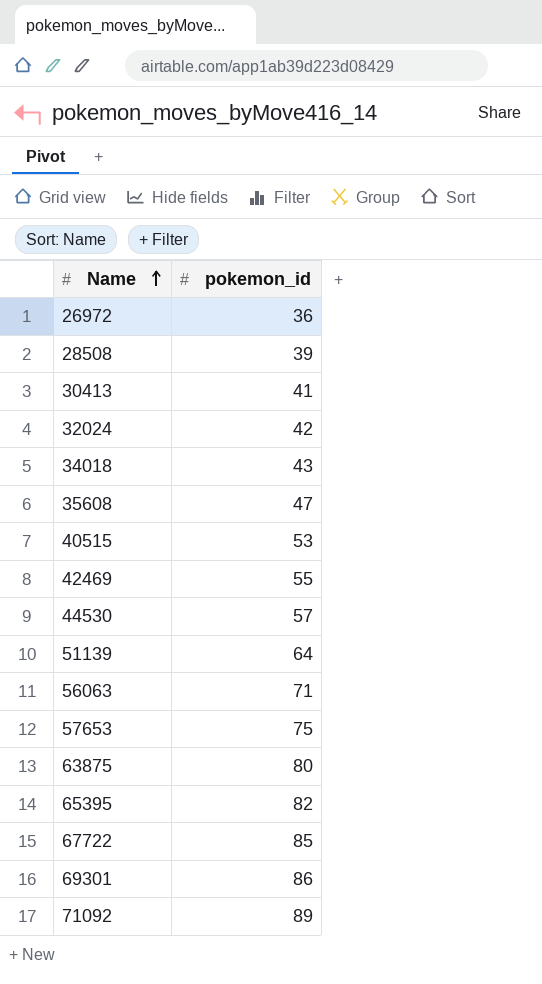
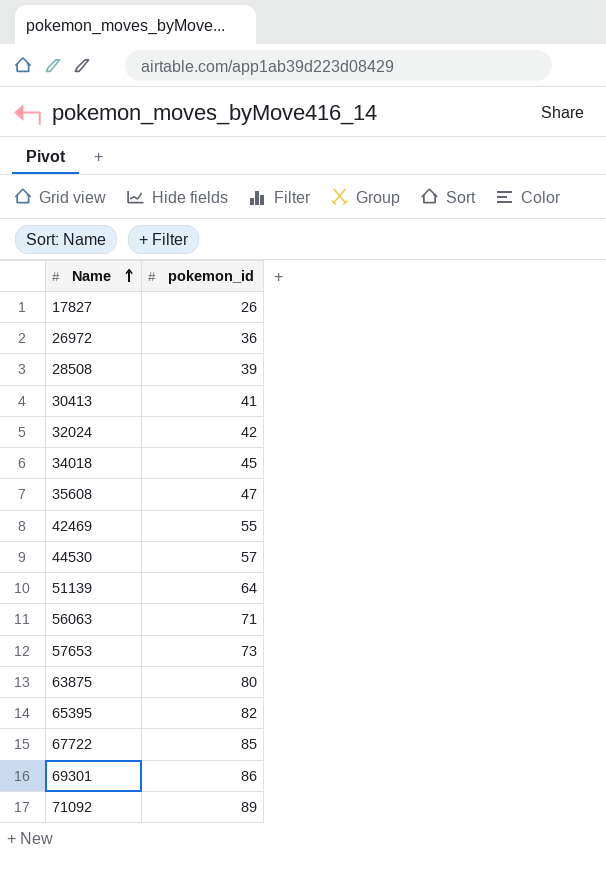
row 40515: 53 -> none
row 17827: none -> 26
34018 | pokemon_id: 43 -> 45
57653 | pokemon_id: 75 -> 73

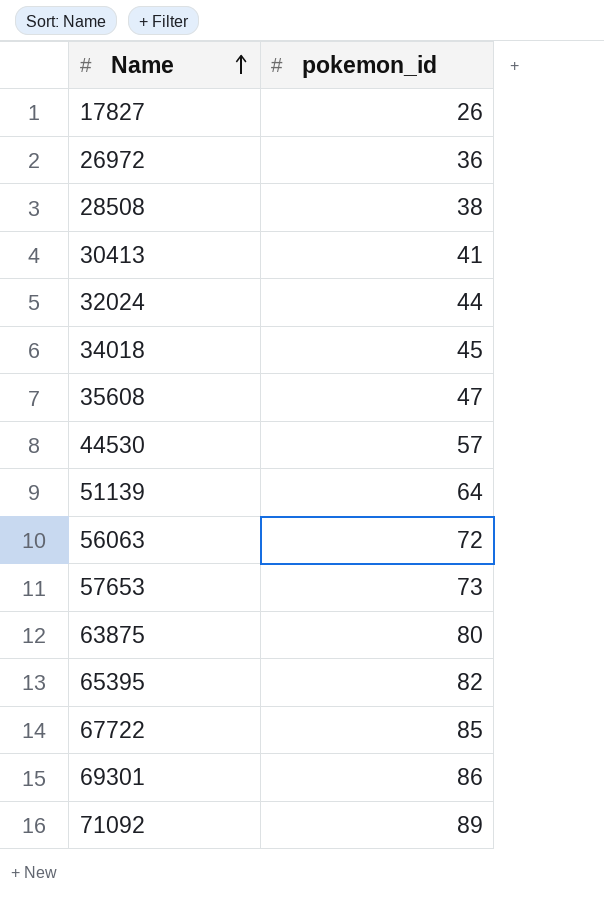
row 42469: 55 -> none
28508 | pokemon_id: 39 -> 38
32024 | pokemon_id: 42 -> 44
56063 | pokemon_id: 71 -> 72

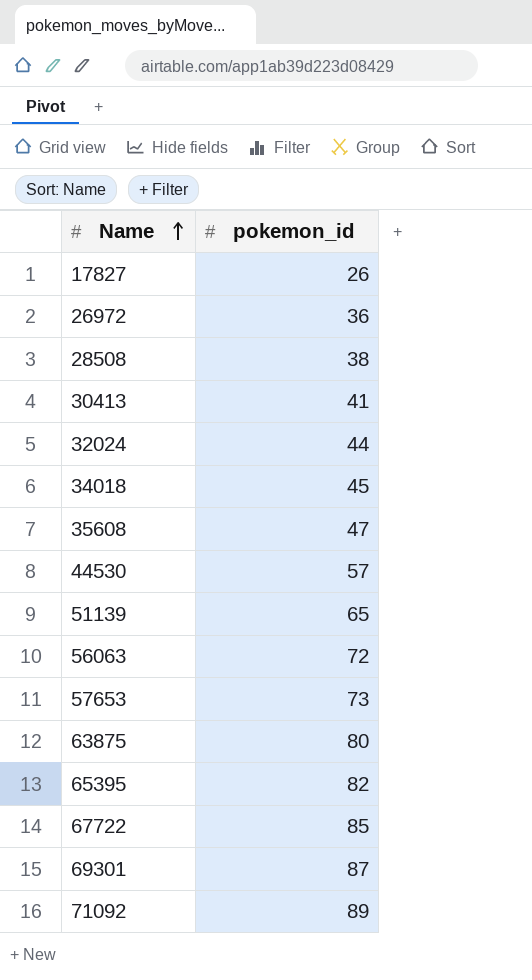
51139 | pokemon_id: 64 -> 65
69301 | pokemon_id: 86 -> 87

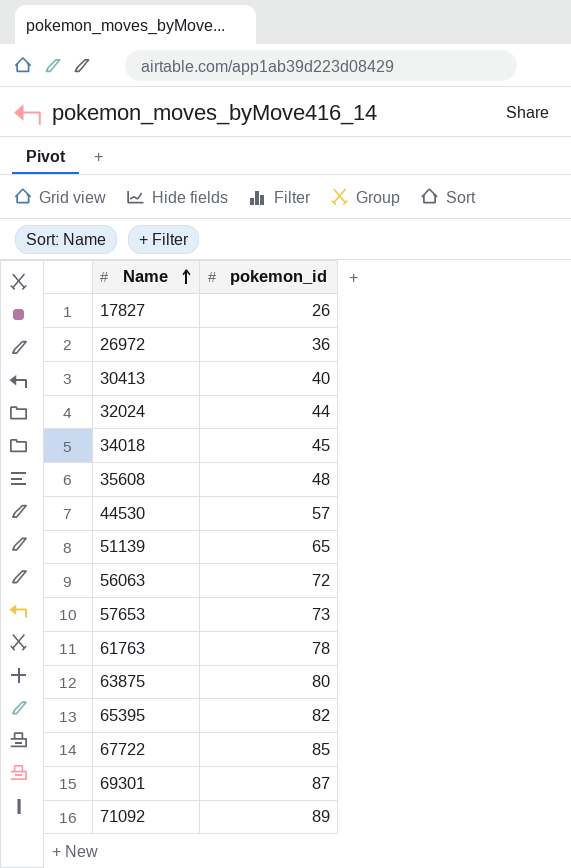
row 28508: 38 -> none
30413 | pokemon_id: 41 -> 40
35608 | pokemon_id: 47 -> 48
row 61763: none -> 78

